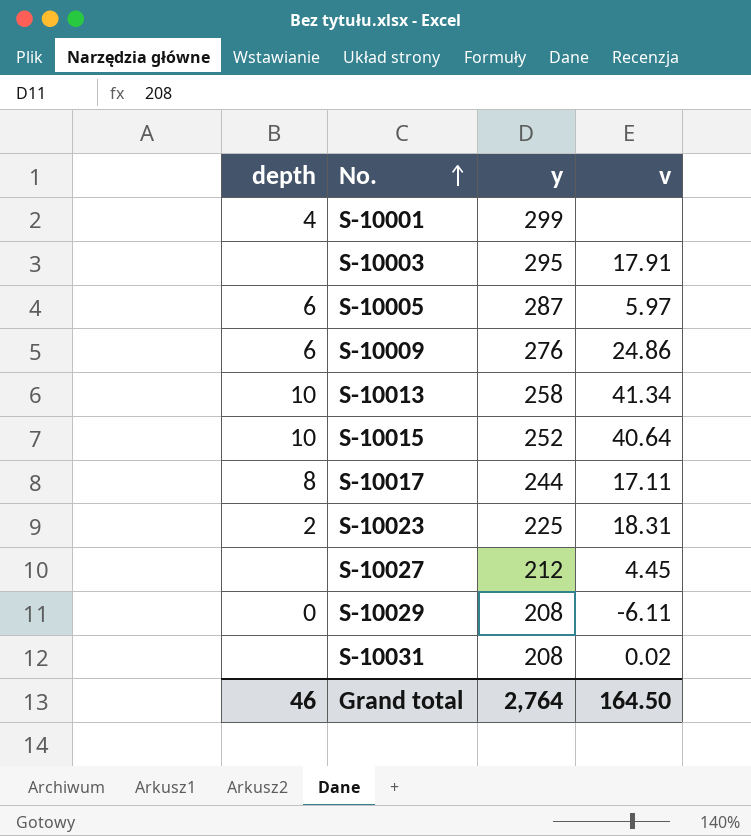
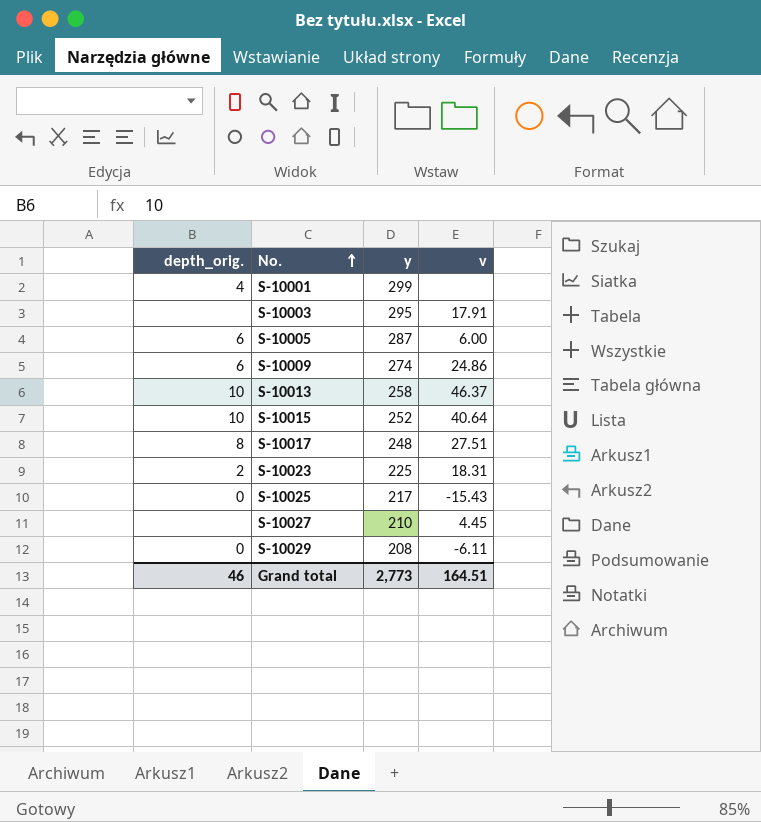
column name: depth -> depth_orig.
row S-10031: none | 208 | 0.02 -> none
S-10005 | v: 5.97 -> 6.00
S-10009 | y: 276 -> 274
S-10013 | v: 41.34 -> 46.37
S-10017 | y: 244 -> 248
S-10017 | v: 17.11 -> 27.51
row S-10025: none -> 0 | 217 | -15.43
S-10027 | y: 212 -> 210
Grand total | y: 2,764 -> 2,773
Grand total | v: 164.50 -> 164.51

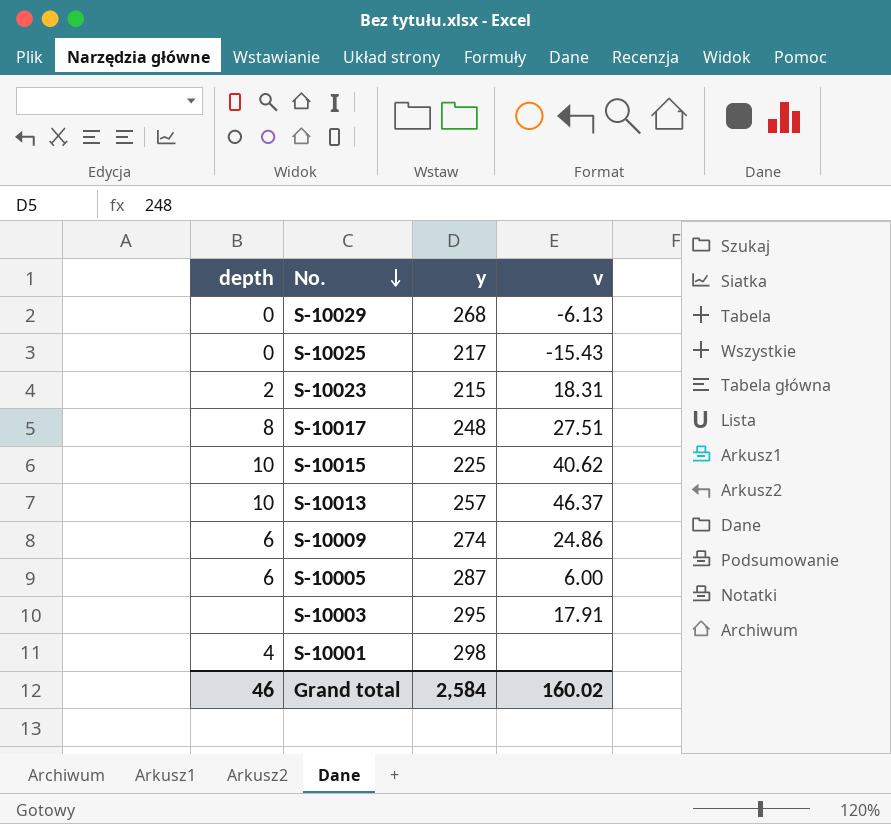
row order: No. ascending -> No. descending
column name: depth_orig. -> depth
row S-10027: none | 210 | 4.45 -> none
S-10029 | y: 208 -> 268
S-10029 | v: -6.11 -> -6.13
S-10023 | y: 225 -> 215
S-10015 | y: 252 -> 225
S-10015 | v: 40.64 -> 40.62
S-10013 | y: 258 -> 257
S-10001 | y: 299 -> 298
Grand total | y: 2,773 -> 2,584
Grand total | v: 164.51 -> 160.02

